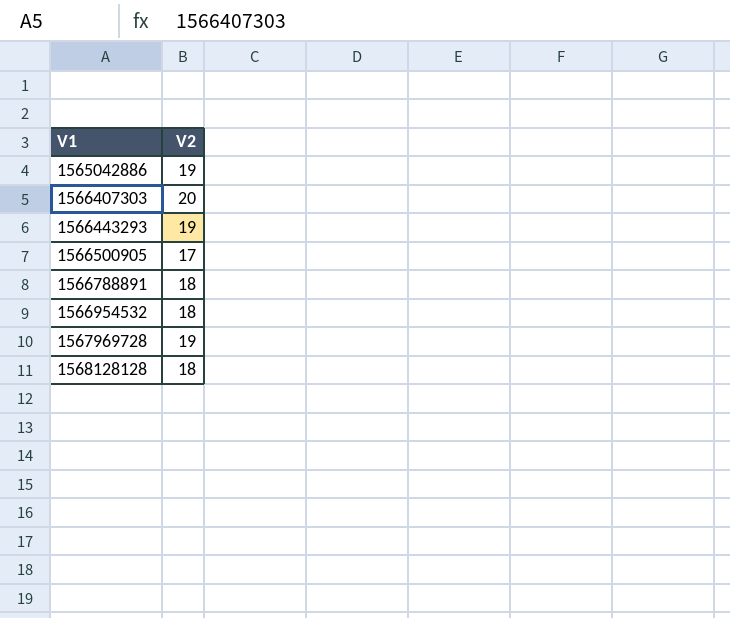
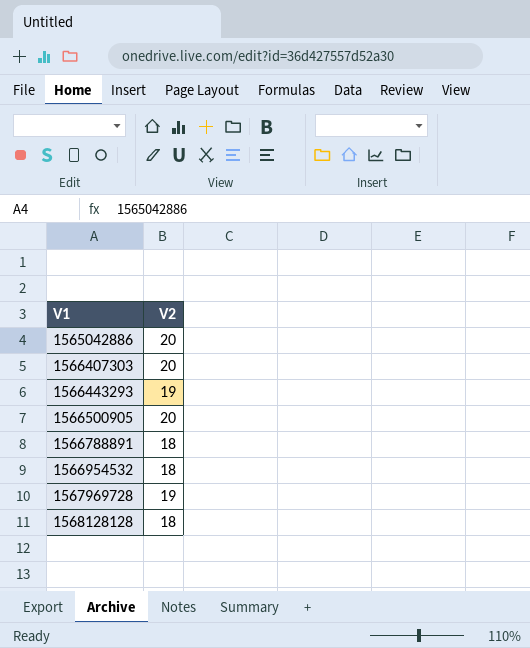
1565042886 | V2: 19 -> 20
1566500905 | V2: 17 -> 20

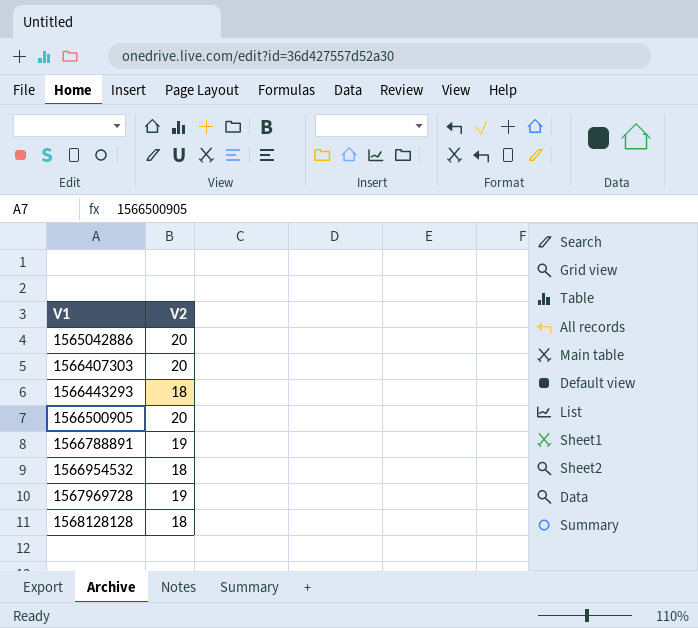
1566443293 | V2: 19 -> 18
1566788891 | V2: 18 -> 19

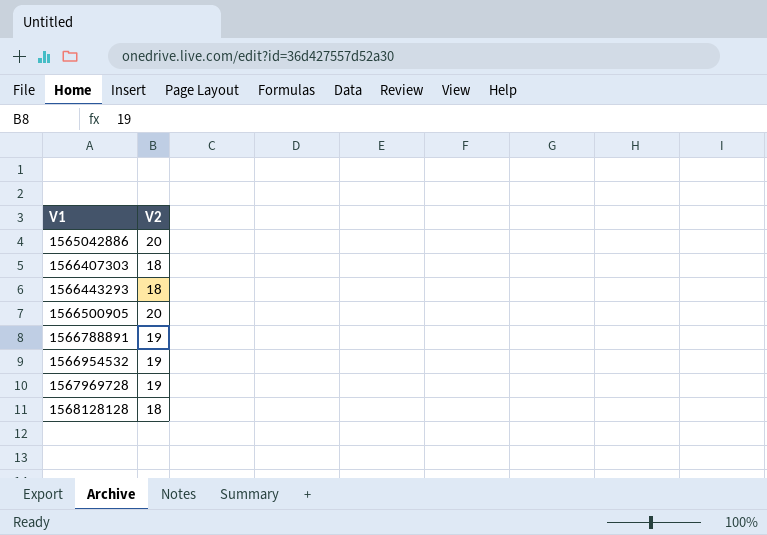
1566407303 | V2: 20 -> 18
1566954532 | V2: 18 -> 19

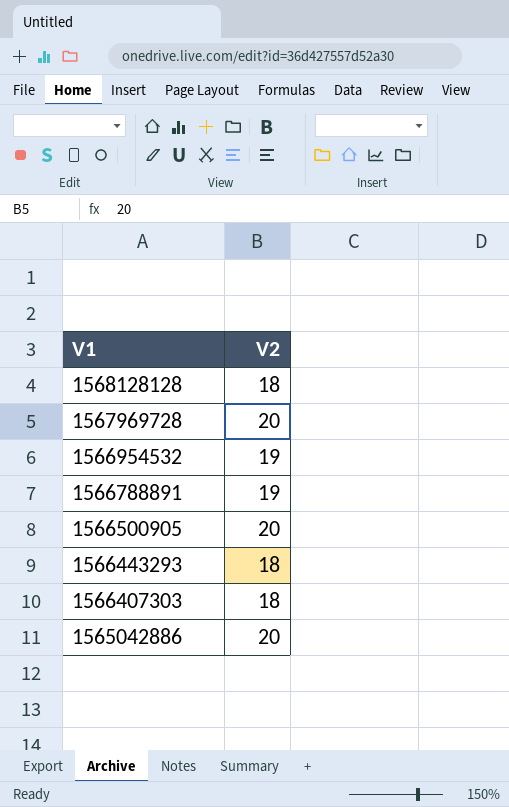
row order: V1 ascending -> V1 descending
1567969728 | V2: 19 -> 20

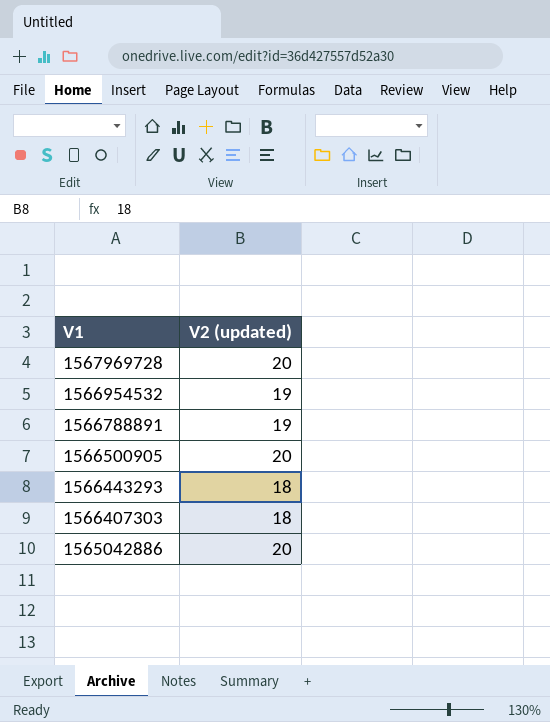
column name: V2 -> V2 (updated)
row 1568128128: 18 -> none

